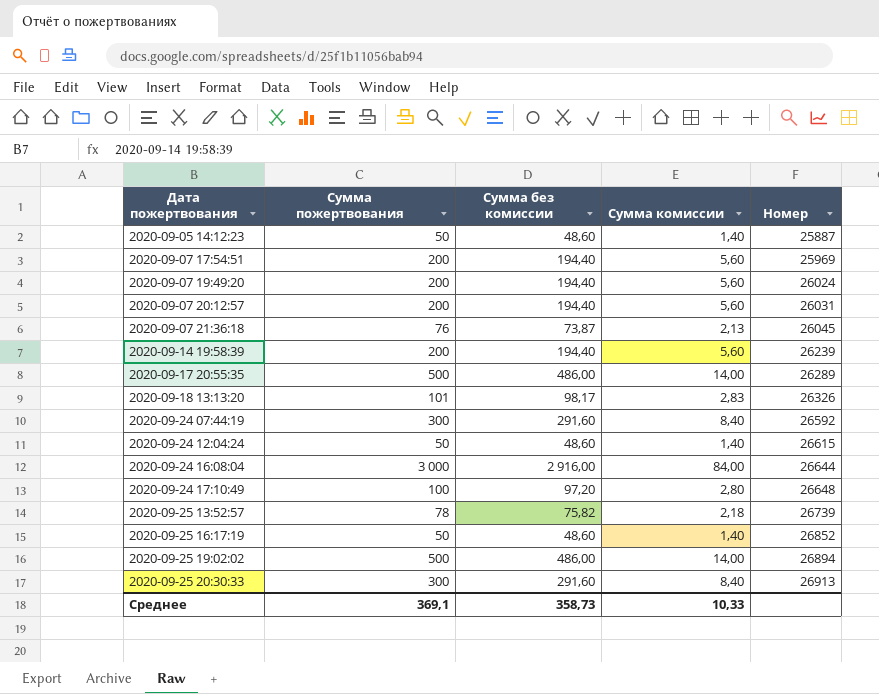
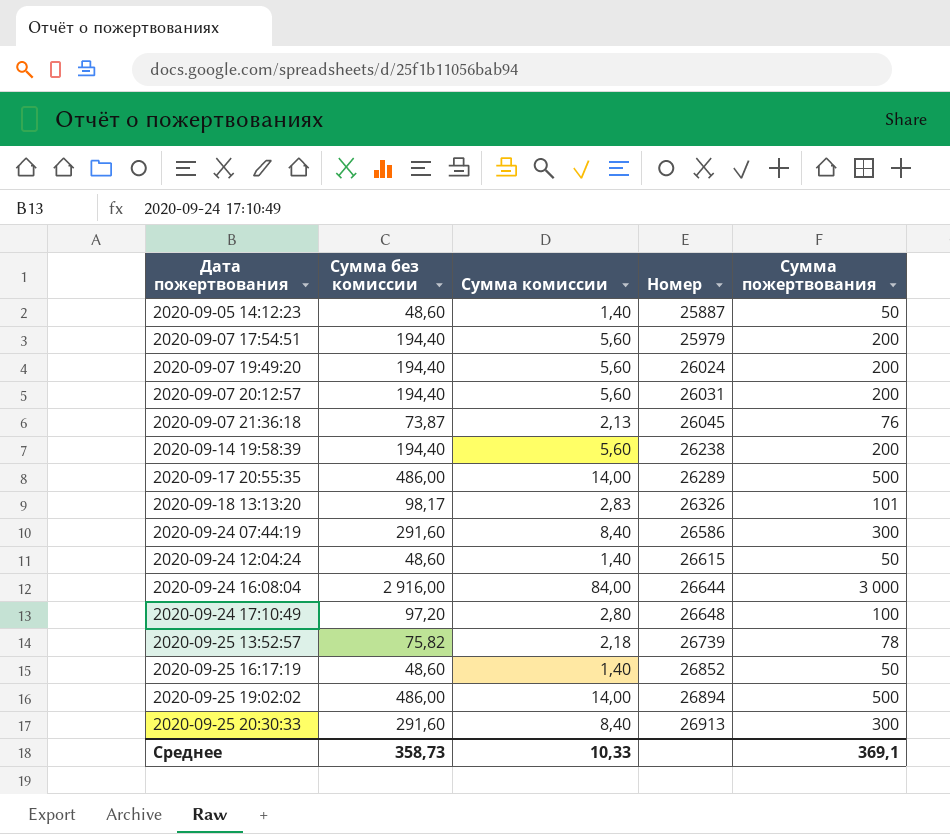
column Сумма пожертвования | position: 2 -> 5
2020-09-07 17:54:51 | Номер: 25969 -> 25979
2020-09-14 19:58:39 | Номер: 26239 -> 26238
2020-09-24 07:44:19 | Номер: 26592 -> 26586

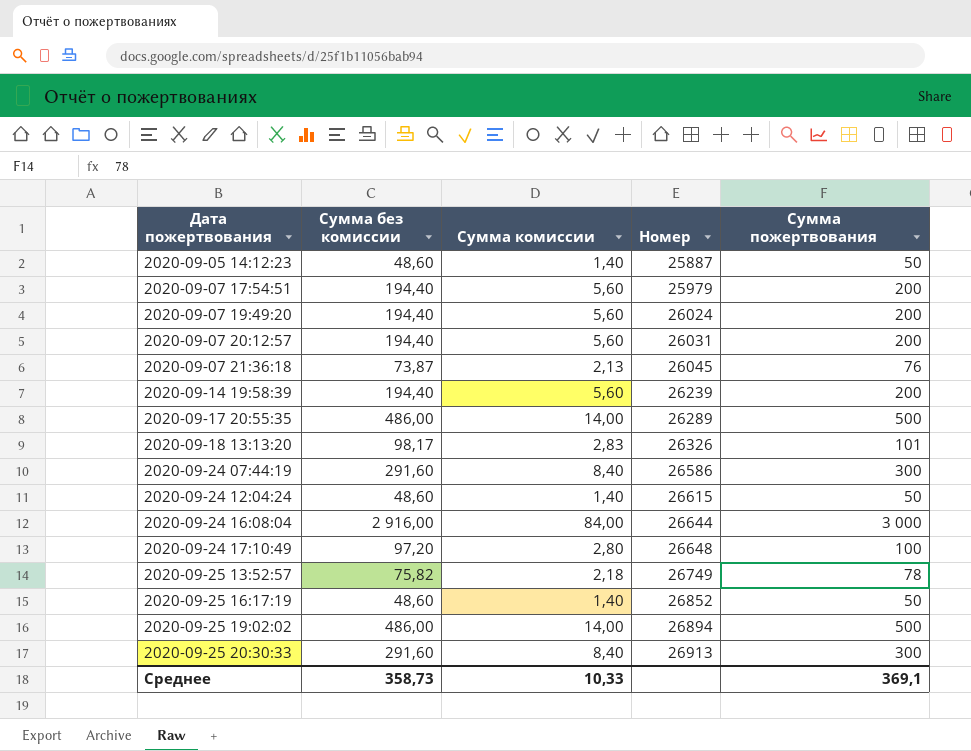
2020-09-14 19:58:39 | Номер: 26238 -> 26239
2020-09-25 13:52:57 | Номер: 26739 -> 26749

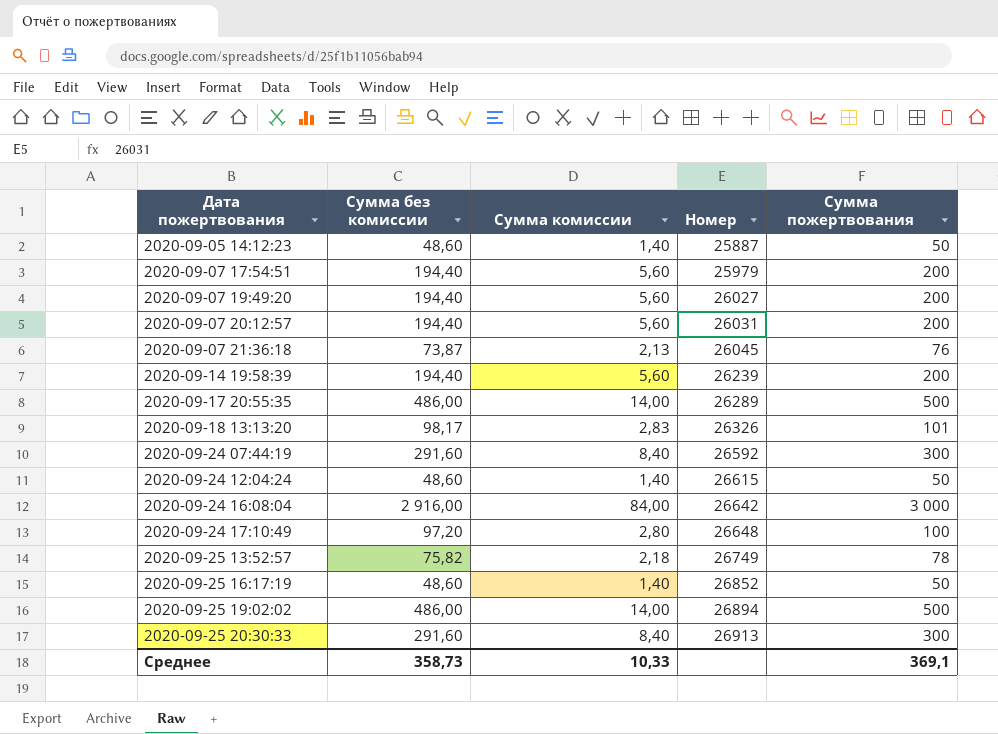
2020-09-07 19:49:20 | Номер: 26024 -> 26027
2020-09-24 07:44:19 | Номер: 26586 -> 26592
2020-09-24 16:08:04 | Номер: 26644 -> 26642

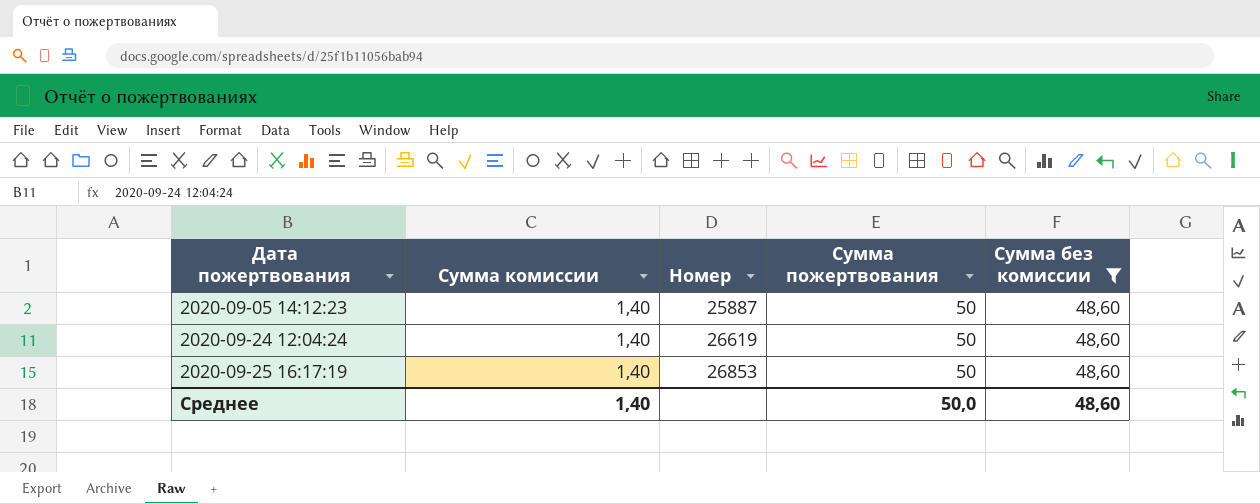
filter: none -> Сумма без комиссии = 48,60
column Сумма без комиссии | position: 2 -> 5
2020-09-24 12:04:24 | Номер: 26615 -> 26619
2020-09-25 16:17:19 | Номер: 26852 -> 26853
Среднее | Сумма комиссии: 10,33 -> 1,40
Среднее | Сумма пожертвования: 369,1 -> 50,0
Среднее | Сумма без комиссии: 358,73 -> 48,60

